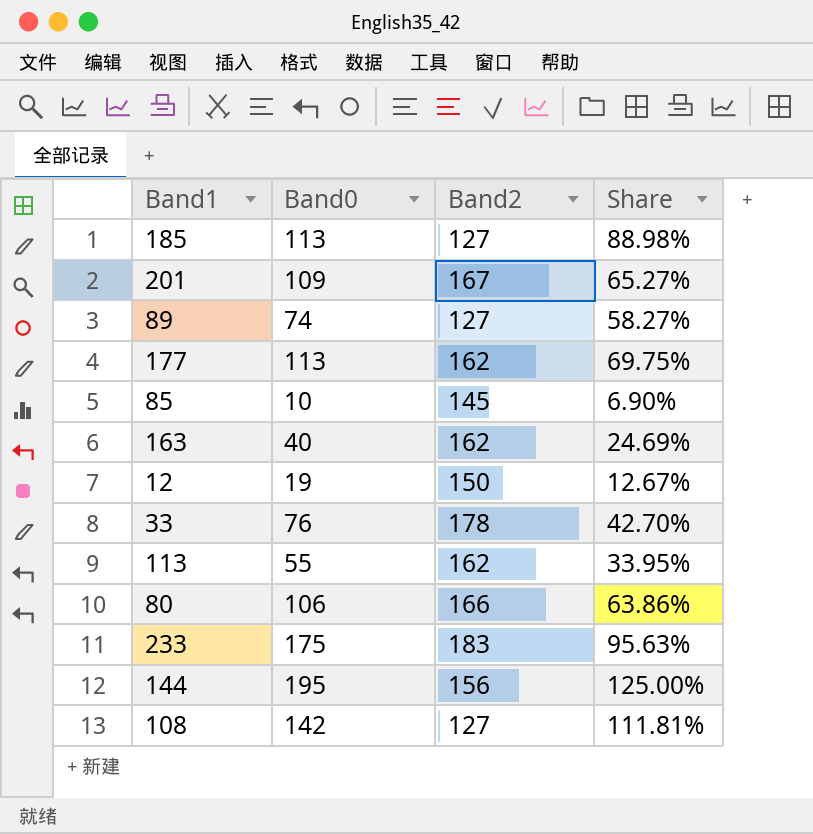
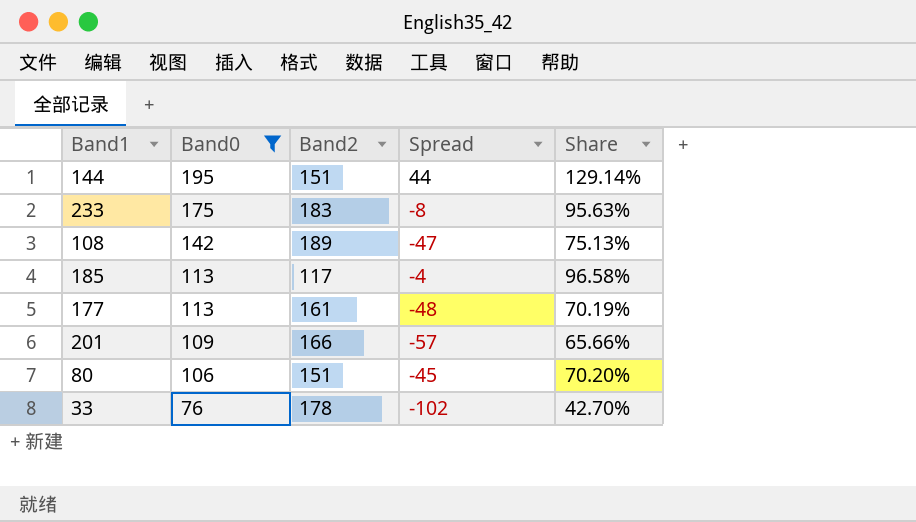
filter: none -> Band0 >= 76
row order: none -> Band0 descending
column Spread | formula: none -> [Band0] - [Band2]
144 | Band2: 156 -> 151
144 | Share: 125.00% -> 129.14%
108 | Band2: 127 -> 189
108 | Share: 111.81% -> 75.13%
185 | Band2: 127 -> 117
185 | Share: 88.98% -> 96.58%
177 | Band2: 162 -> 161
177 | Share: 69.75% -> 70.19%
201 | Band2: 167 -> 166
201 | Share: 65.27% -> 65.66%
80 | Band2: 166 -> 151
80 | Share: 63.86% -> 70.20%

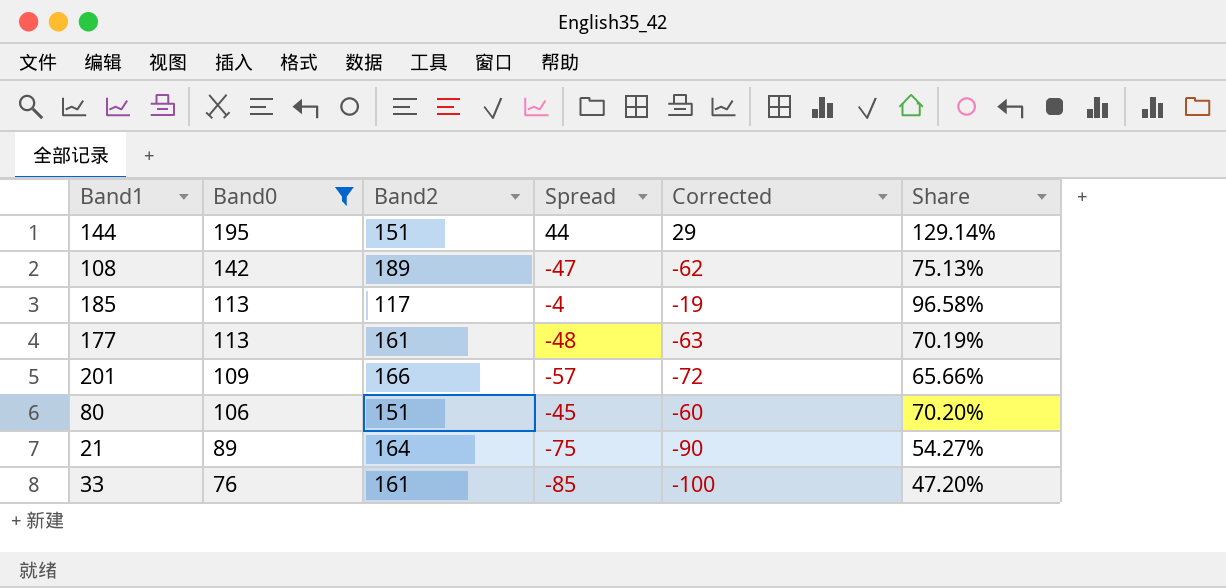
column Corrected | formula: none -> [Spread] - 15
row 233: 175 | 183 | -8 | 95.63% -> none
row 21: none -> 89 | 164 | -75 | -90 | 54.27%
33 | Band2: 178 -> 161
33 | Spread: -102 -> -85
33 | Share: 42.70% -> 47.20%

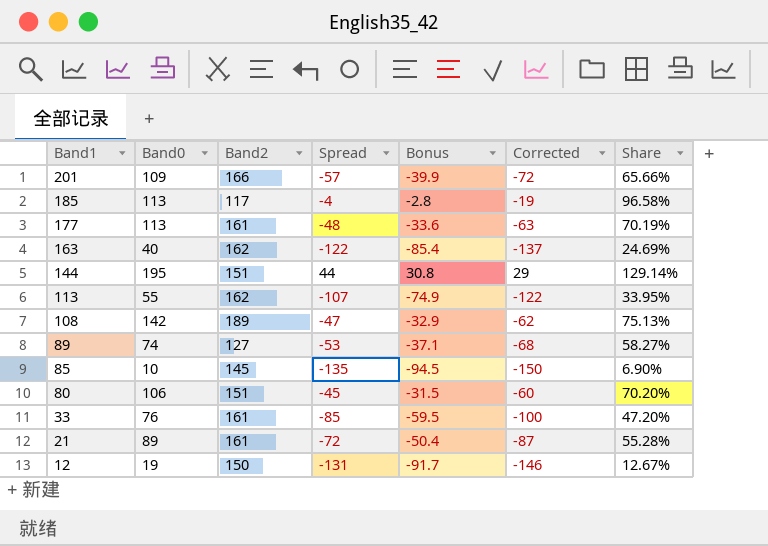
filter: Band0 >= 76 -> none
row order: Band0 descending -> Band1 descending
column Bonus | formula: none -> [Spread] * 0.7
21 | Band2: 164 -> 161
21 | Spread: -75 -> -72
21 | Corrected: -90 -> -87
21 | Share: 54.27% -> 55.28%

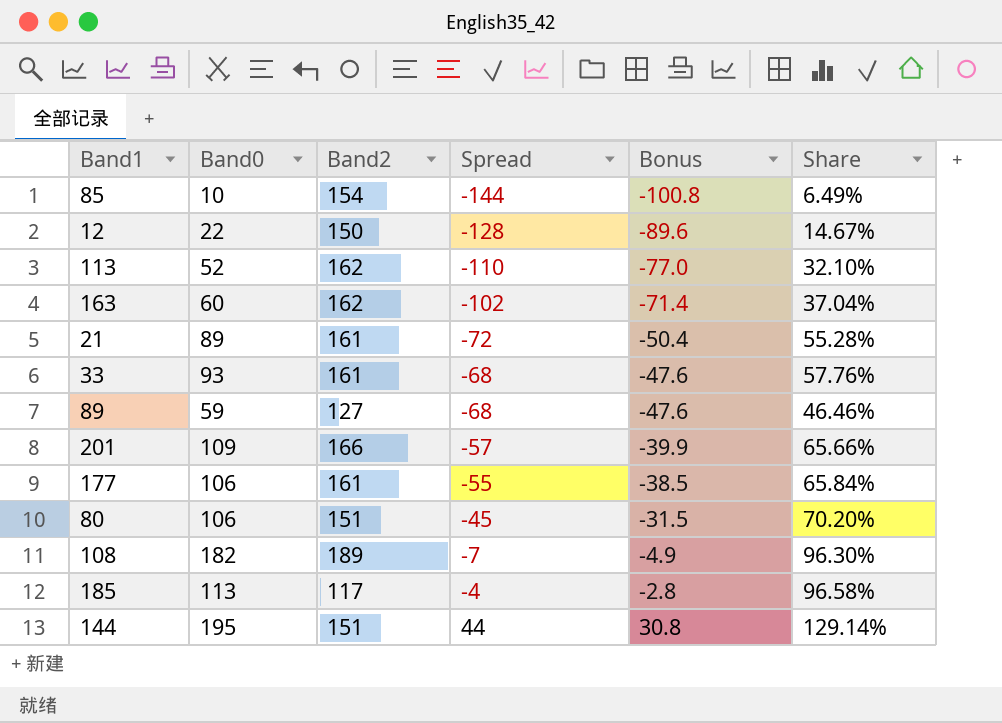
row order: Band1 descending -> Spread ascending
column Corrected | formula: [Spread] - 15 -> none
85 | Band2: 145 -> 154
85 | Spread: -135 -> -144
85 | Bonus: -94.5 -> -100.8
85 | Share: 6.90% -> 6.49%
12 | Band0: 19 -> 22
12 | Spread: -131 -> -128
12 | Bonus: -91.7 -> -89.6
12 | Share: 12.67% -> 14.67%
113 | Band0: 55 -> 52
113 | Spread: -107 -> -110
113 | Bonus: -74.9 -> -77.0
113 | Share: 33.95% -> 32.10%
163 | Band0: 40 -> 60
163 | Spread: -122 -> -102
163 | Bonus: -85.4 -> -71.4
163 | Share: 24.69% -> 37.04%
33 | Band0: 76 -> 93
33 | Spread: -85 -> -68
33 | Bonus: -59.5 -> -47.6
33 | Share: 47.20% -> 57.76%
89 | Band0: 74 -> 59
89 | Spread: -53 -> -68
89 | Bonus: -37.1 -> -47.6
89 | Share: 58.27% -> 46.46%
177 | Band0: 113 -> 106
177 | Spread: -48 -> -55
177 | Bonus: -33.6 -> -38.5
177 | Share: 70.19% -> 65.84%
108 | Band0: 142 -> 182
108 | Spread: -47 -> -7
108 | Bonus: -32.9 -> -4.9
108 | Share: 75.13% -> 96.30%

